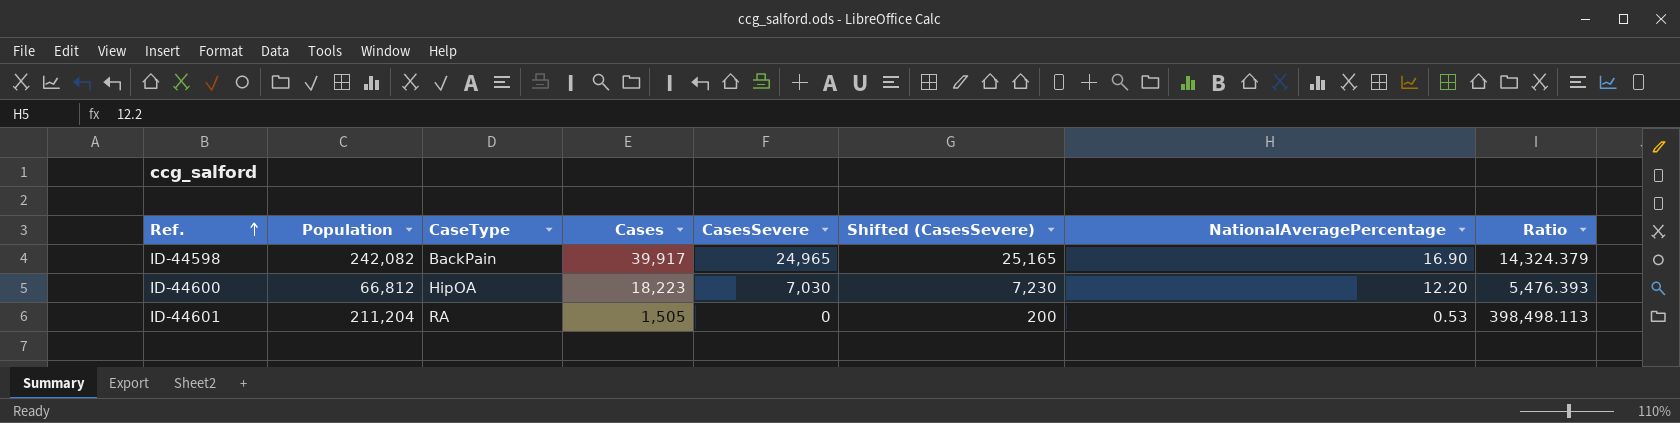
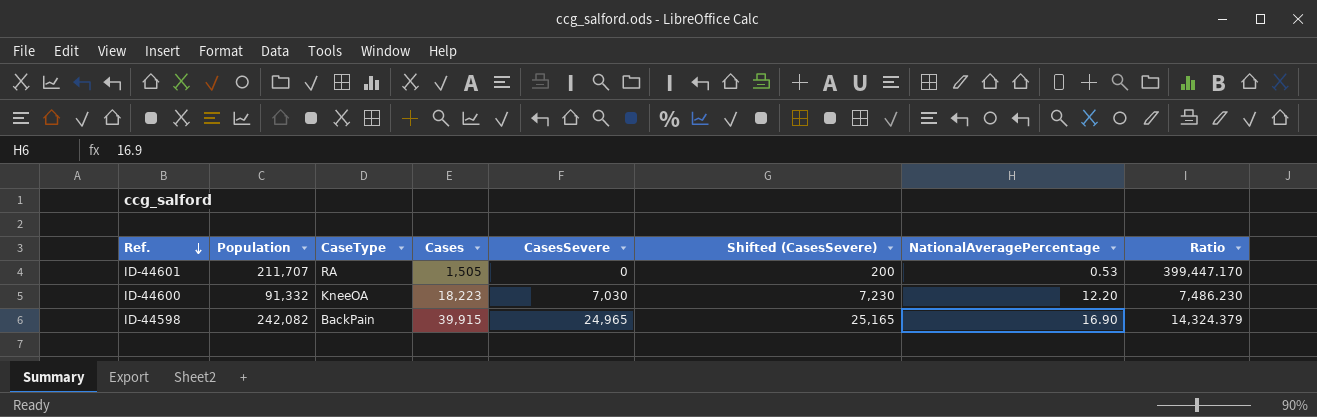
row order: Ref. ascending -> Ref. descending
ID-44601 | Population: 211,204 -> 211,707
ID-44601 | Ratio: 398,498.113 -> 399,447.170
ID-44600 | Population: 66,812 -> 91,332
ID-44600 | CaseType: HipOA -> KneeOA
ID-44600 | Ratio: 5,476.393 -> 7,486.230
ID-44598 | Cases: 39,917 -> 39,915

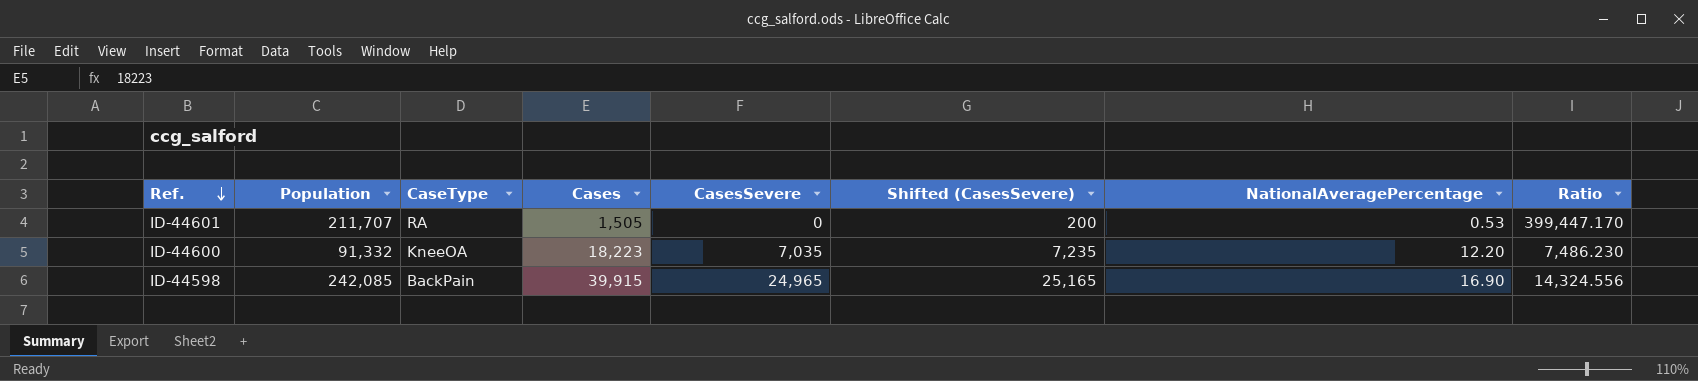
ID-44600 | CasesSevere: 7,030 -> 7,035
ID-44600 | Shifted (CasesSevere): 7,230 -> 7,235
ID-44598 | Population: 242,082 -> 242,085
ID-44598 | Ratio: 14,324.379 -> 14,324.556

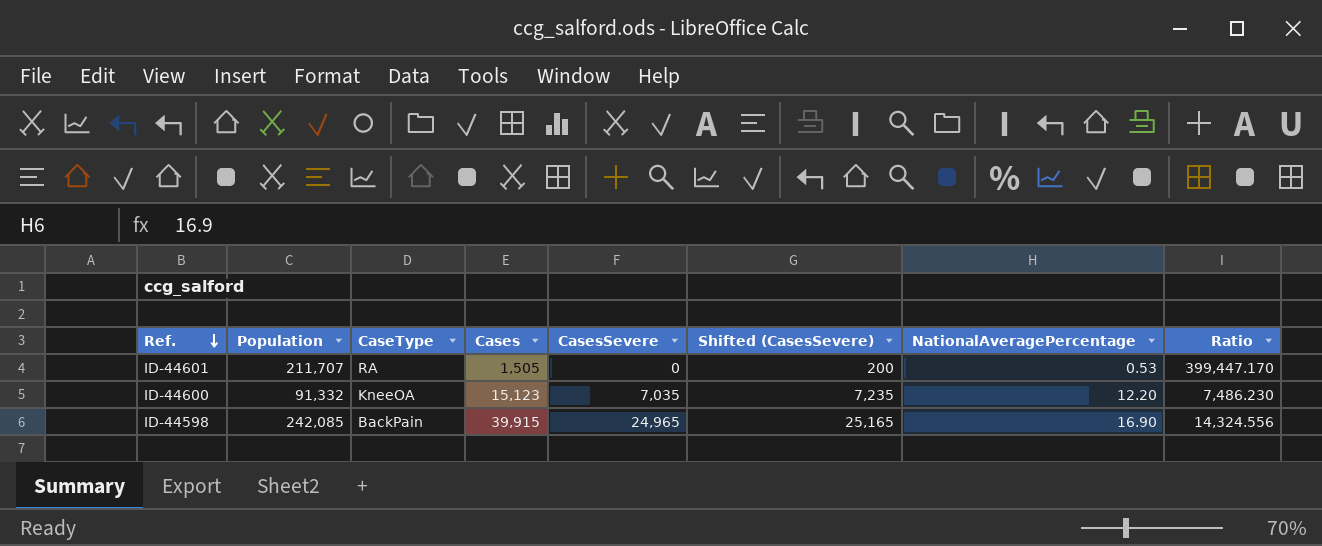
ID-44600 | Cases: 18,223 -> 15,123

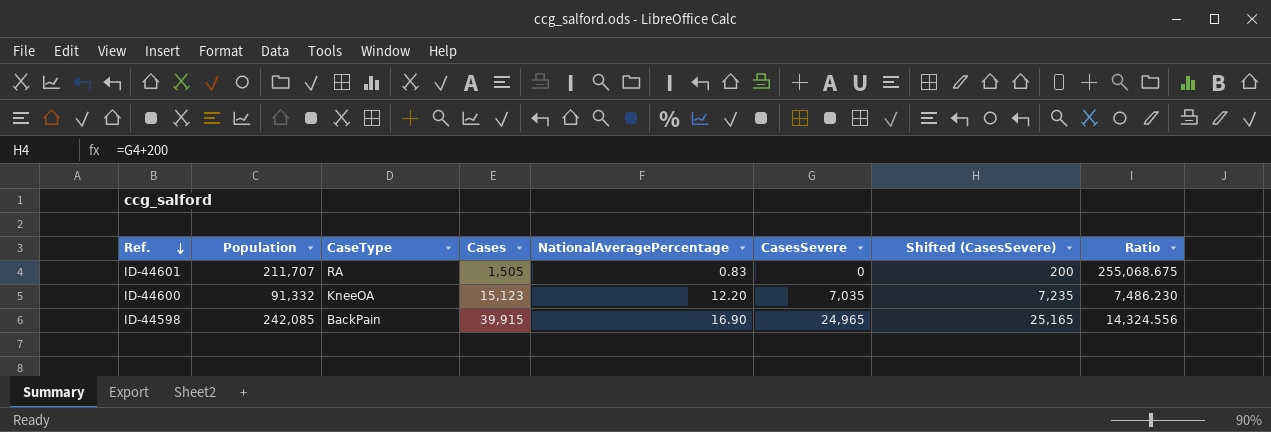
column NationalAveragePercentage | position: 7 -> 5
ID-44601 | NationalAveragePercentage: 0.53 -> 0.83
ID-44601 | Ratio: 399,447.170 -> 255,068.675

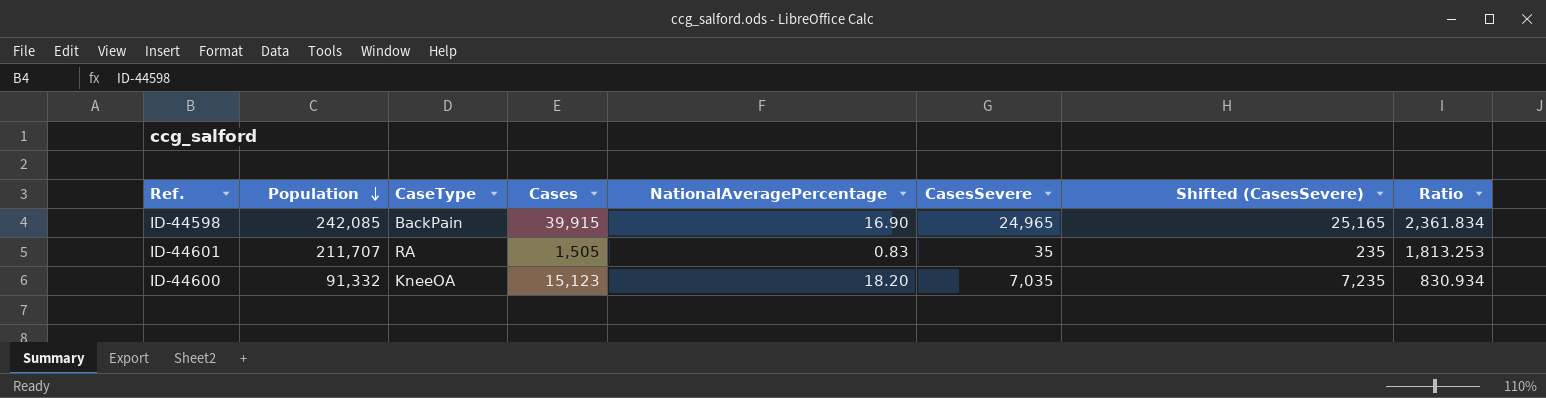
row order: Ref. descending -> Population descending
column Ratio | formula: [Population] / [NationalAveragePercentage] -> [Cases] / [NationalAveragePercentage]
ID-44601 | CasesSevere: 0 -> 35
ID-44601 | Shifted (CasesSevere): 200 -> 235
ID-44600 | NationalAveragePercentage: 12.20 -> 18.20

